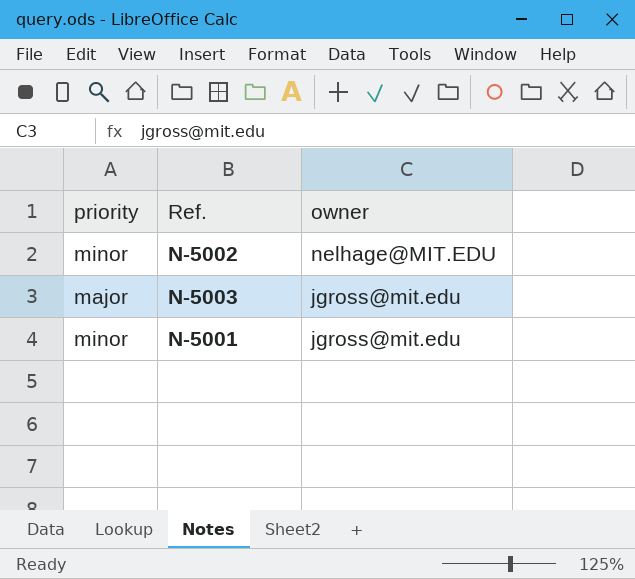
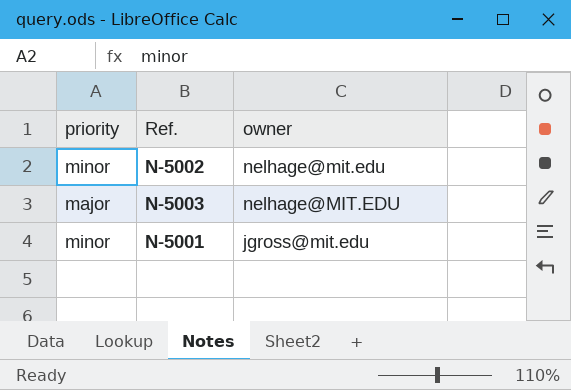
N-5002 | owner: nelhage@MIT.EDU -> nelhage@mit.edu
N-5003 | owner: jgross@mit.edu -> nelhage@MIT.EDU

